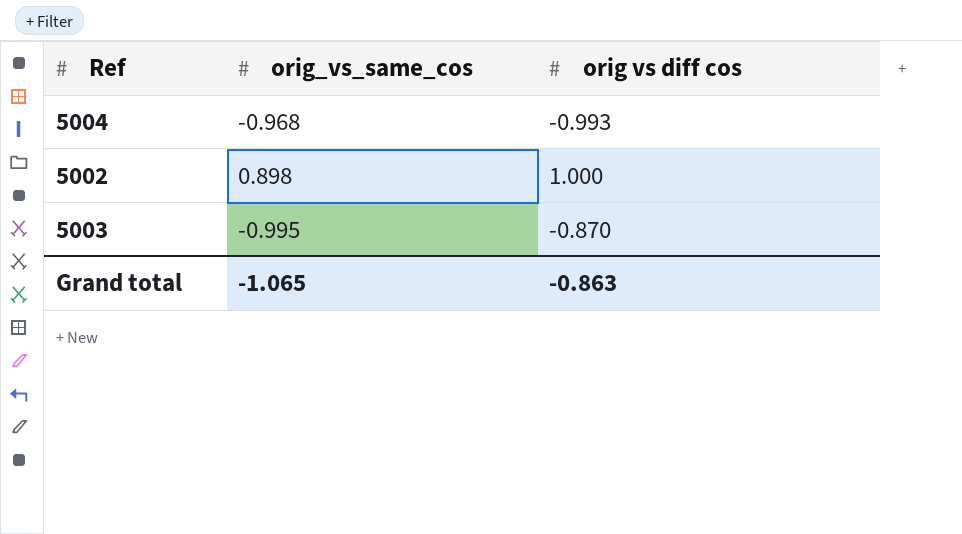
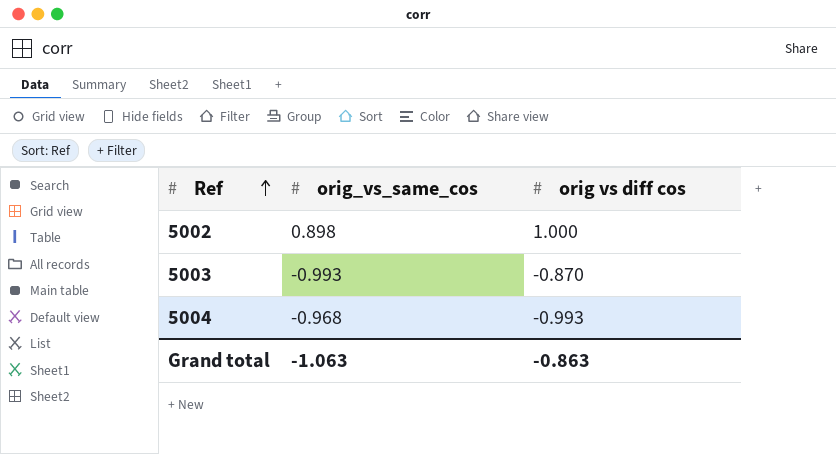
row order: none -> Ref ascending
5003 | orig_vs_same_cos: -0.995 -> -0.993
Grand total | orig_vs_same_cos: -1.065 -> -1.063

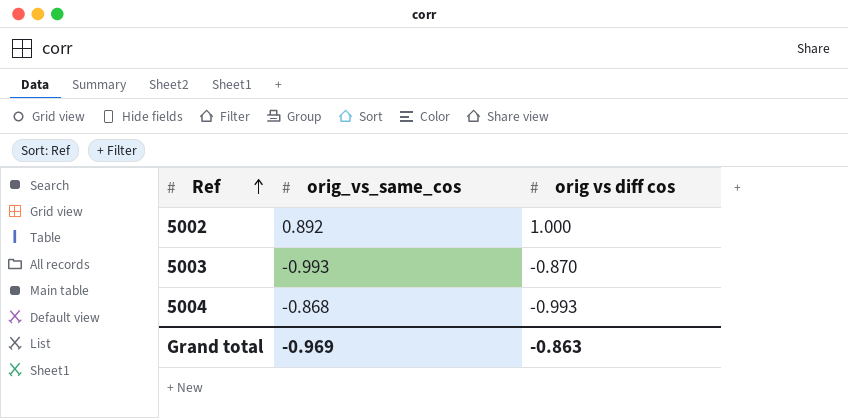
5002 | orig_vs_same_cos: 0.898 -> 0.892
5004 | orig_vs_same_cos: -0.968 -> -0.868
Grand total | orig_vs_same_cos: -1.063 -> -0.969

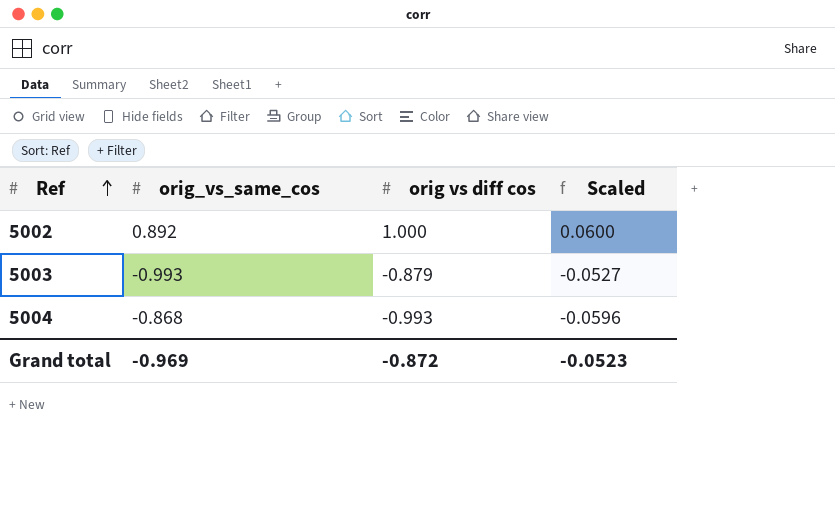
column Scaled | formula: none -> [orig vs diff cos] * 0.06
5003 | orig vs diff cos: -0.870 -> -0.879
Grand total | orig vs diff cos: -0.863 -> -0.872

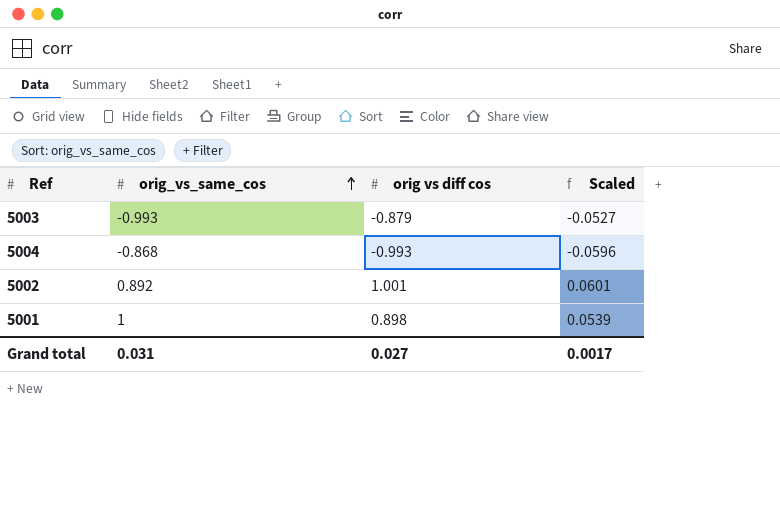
row order: Ref ascending -> orig_vs_same_cos ascending
5002 | orig vs diff cos: 1.000 -> 1.001
5002 | Scaled: 0.0600 -> 0.0601
row 5001: none -> 1 | 0.898 | 0.0539
Grand total | orig_vs_same_cos: -0.969 -> 0.031
Grand total | orig vs diff cos: -0.872 -> 0.027
Grand total | Scaled: -0.0523 -> 0.0017

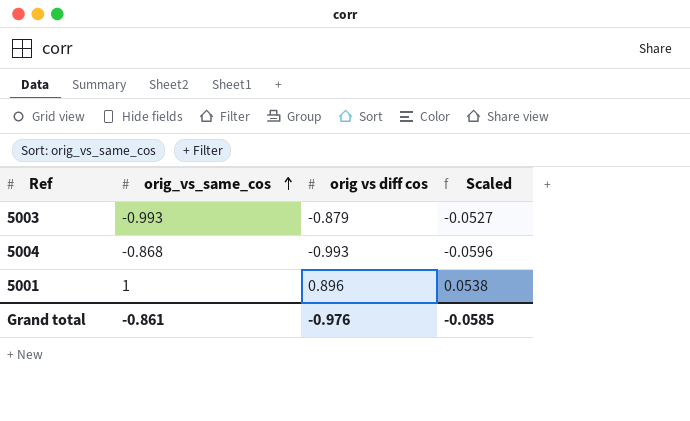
row 5002: 0.892 | 1.001 | 0.0601 -> none
5001 | orig vs diff cos: 0.898 -> 0.896
5001 | Scaled: 0.0539 -> 0.0538
Grand total | orig_vs_same_cos: 0.031 -> -0.861
Grand total | orig vs diff cos: 0.027 -> -0.976
Grand total | Scaled: 0.0017 -> -0.0585

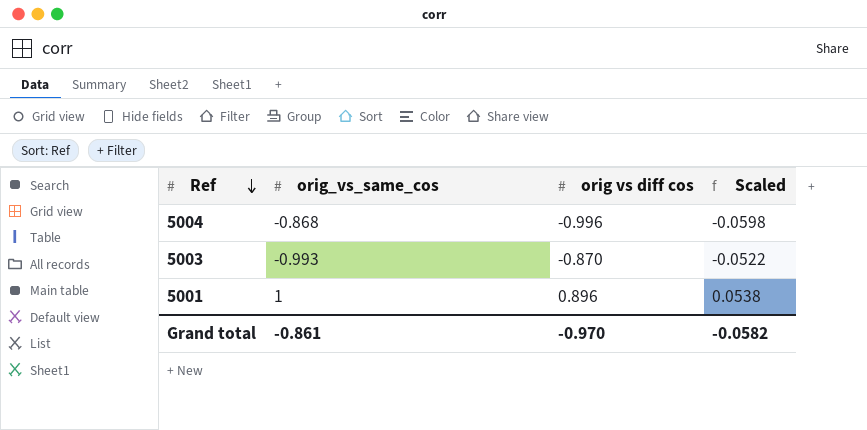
row order: orig_vs_same_cos ascending -> Ref descending
5004 | orig vs diff cos: -0.993 -> -0.996
5004 | Scaled: -0.0596 -> -0.0598
5003 | orig vs diff cos: -0.879 -> -0.870
5003 | Scaled: -0.0527 -> -0.0522
Grand total | orig vs diff cos: -0.976 -> -0.970
Grand total | Scaled: -0.0585 -> -0.0582

